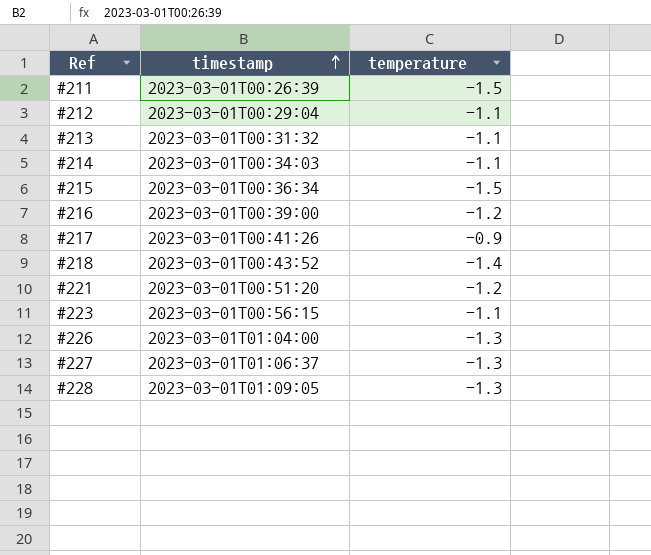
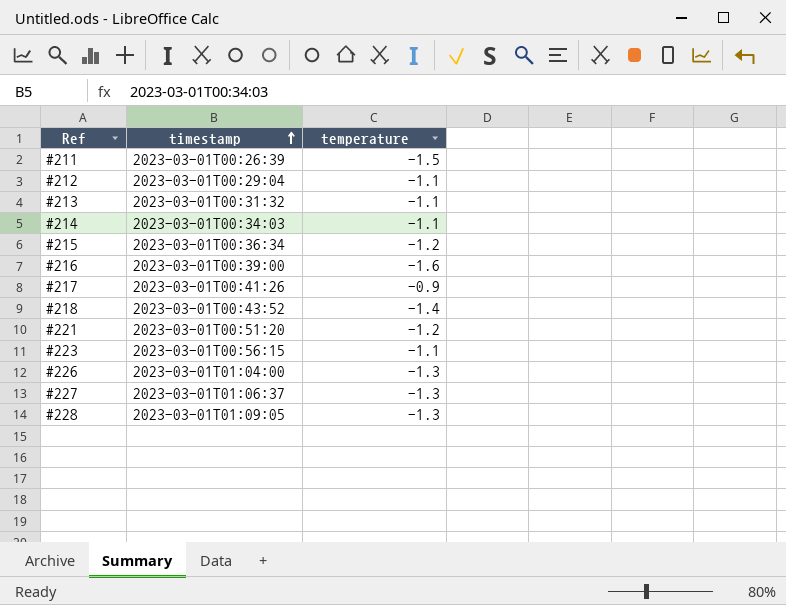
#215 | temperature: -1.5 -> -1.2
#216 | temperature: -1.2 -> -1.6

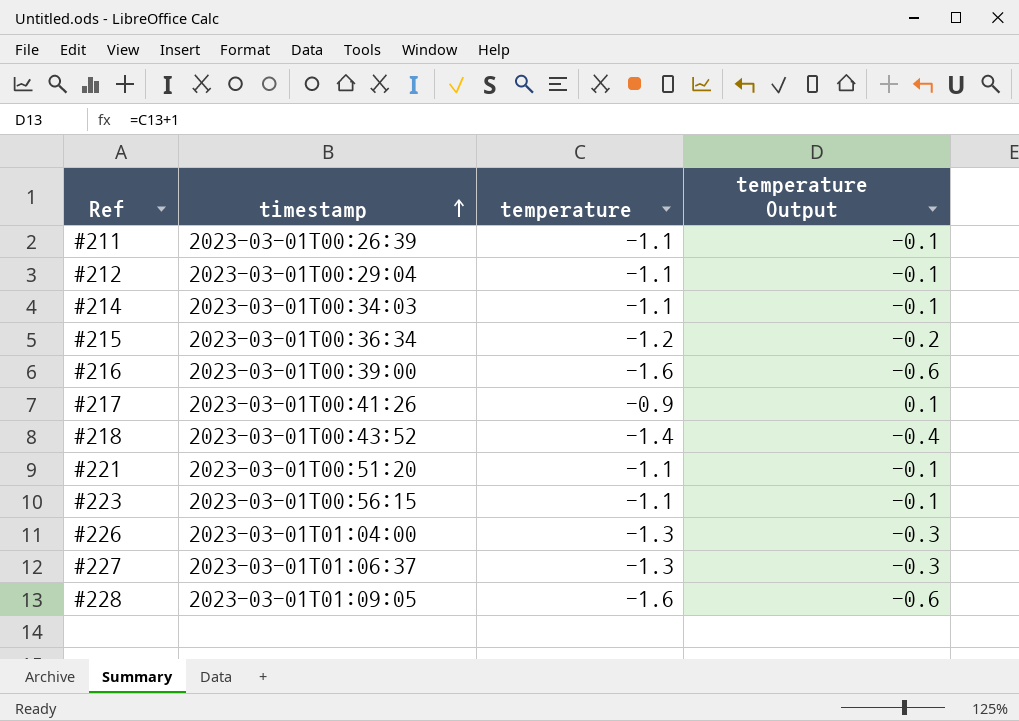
column temperature Output | formula: none -> [temperature] + 1
row #213: 2023-03-01T00:31:32 | -1.1 -> none
#211 | temperature: -1.5 -> -1.1
#221 | temperature: -1.2 -> -1.1
#228 | temperature: -1.3 -> -1.6

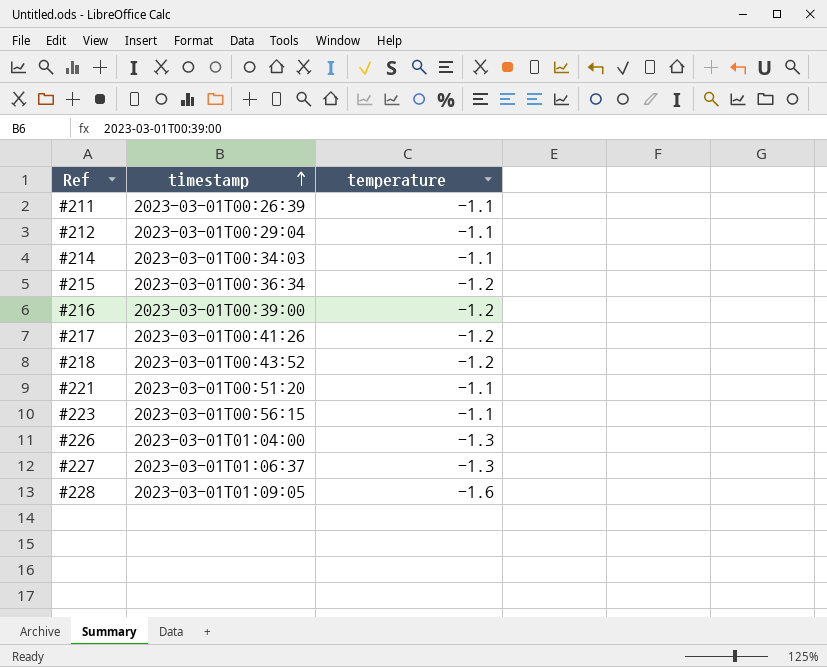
column temperature Output | formula: [temperature] + 1 -> none
#216 | temperature: -1.6 -> -1.2
#217 | temperature: -0.9 -> -1.2
#218 | temperature: -1.4 -> -1.2

